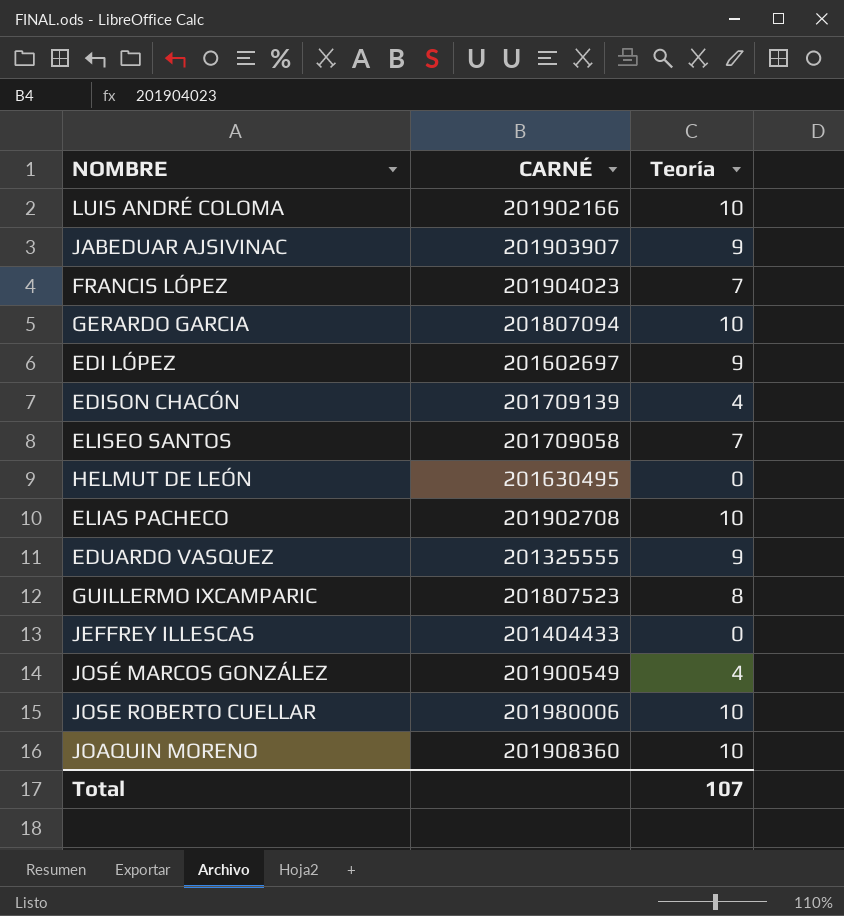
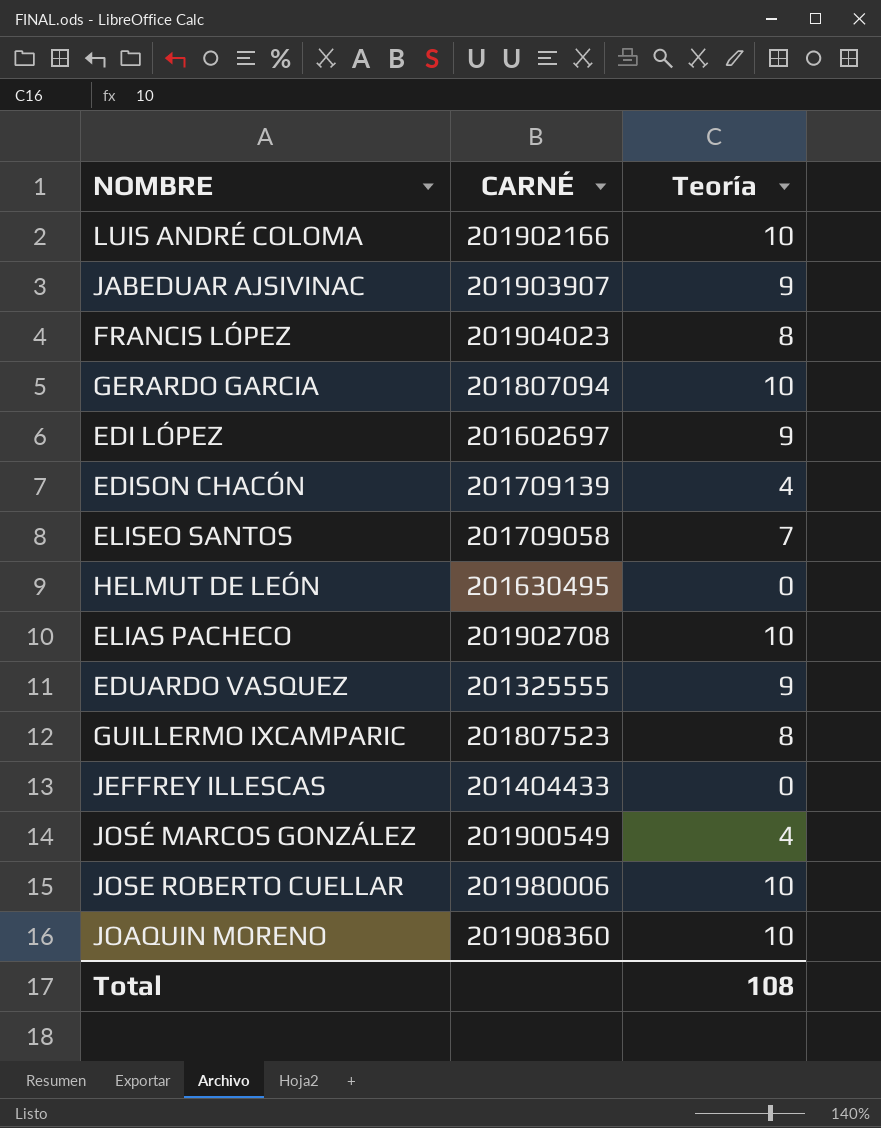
FRANCIS LÓPEZ | Teoría: 7 -> 8
Total | Teoría: 107 -> 108

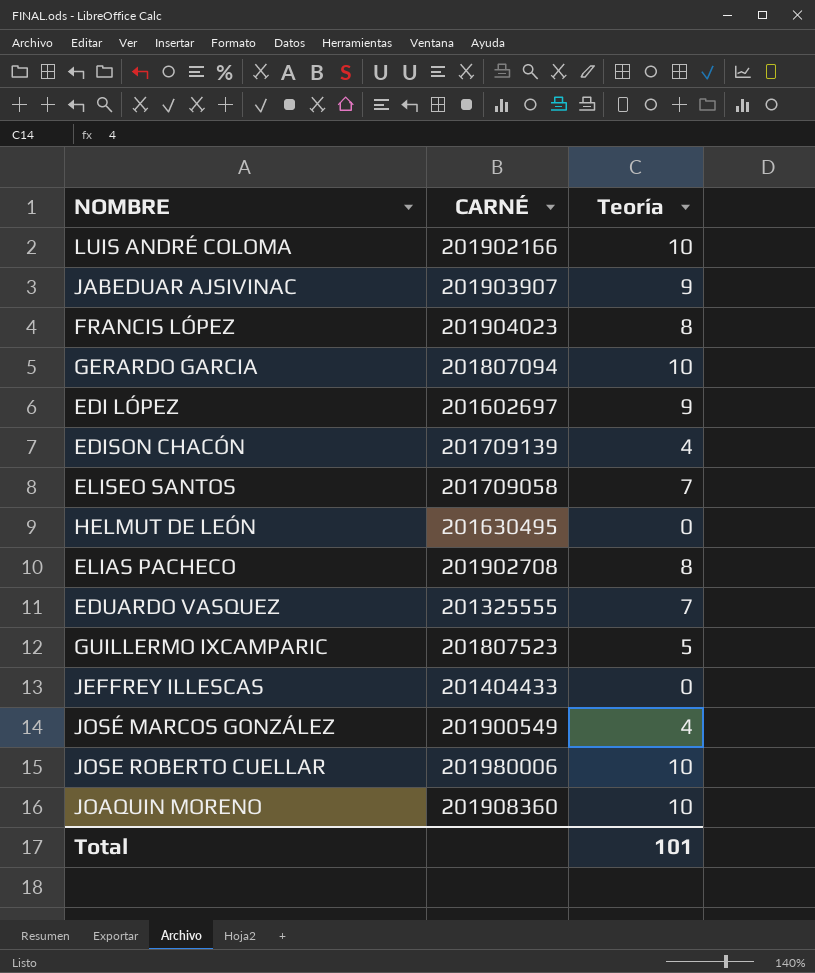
ELIAS PACHECO | Teoría: 10 -> 8
EDUARDO VASQUEZ | Teoría: 9 -> 7
GUILLERMO IXCAMPARIC | Teoría: 8 -> 5
Total | Teoría: 108 -> 101

